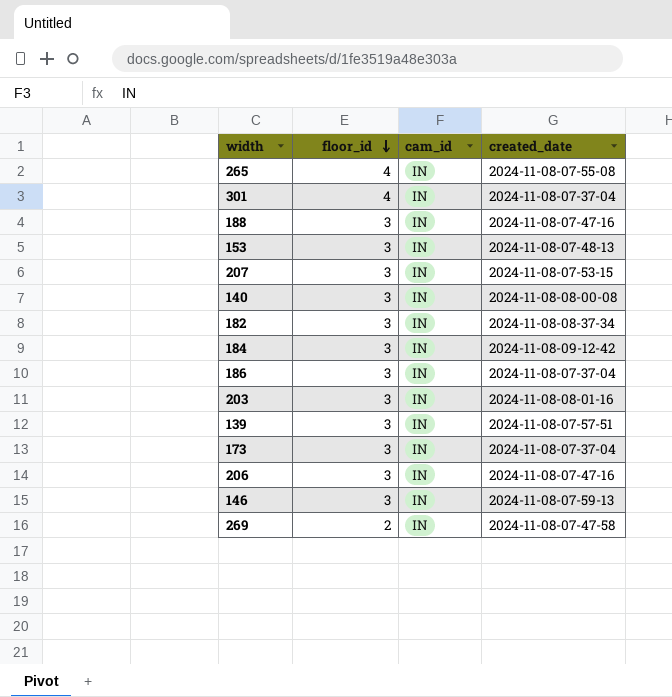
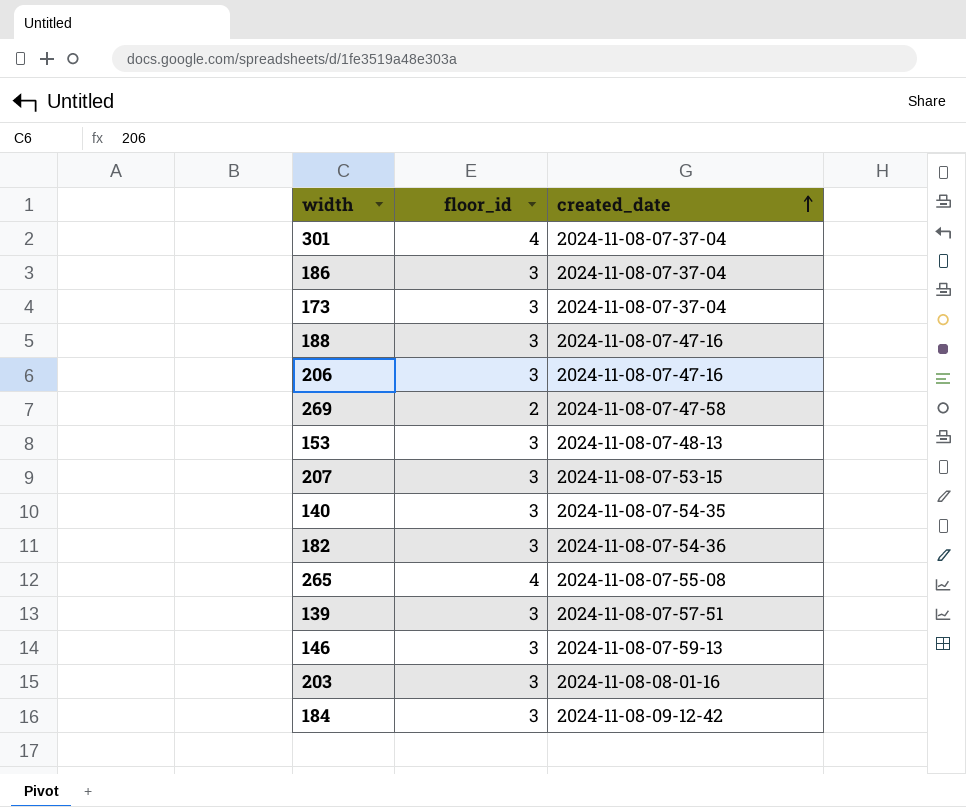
row order: floor_id descending -> created_date ascending
column cam_id | position: 3 -> none
140 | created_date: 2024-11-08-08-00-08 -> 2024-11-08-07-54-35
182 | created_date: 2024-11-08-08-37-34 -> 2024-11-08-07-54-36

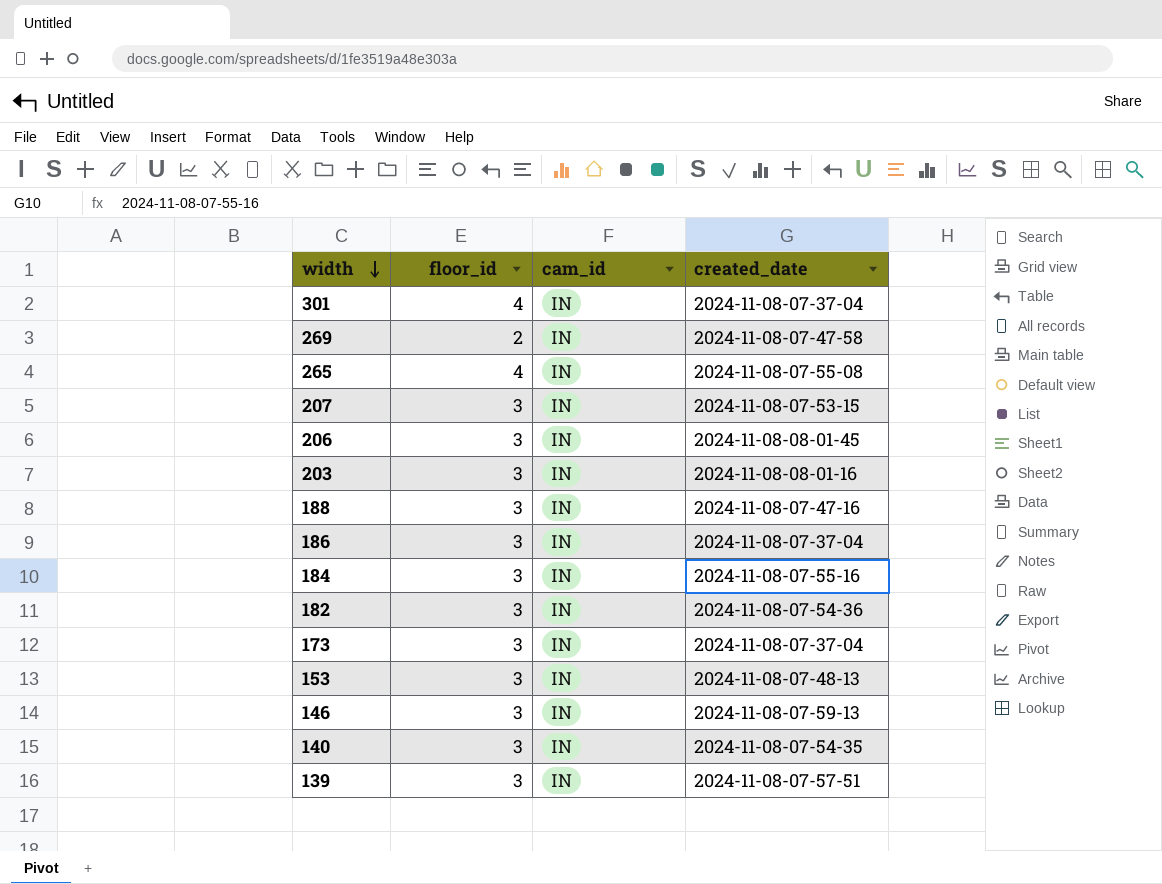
row order: created_date ascending -> width descending
column cam_id | position: none -> 3
206 | created_date: 2024-11-08-07-47-16 -> 2024-11-08-08-01-45
184 | created_date: 2024-11-08-09-12-42 -> 2024-11-08-07-55-16

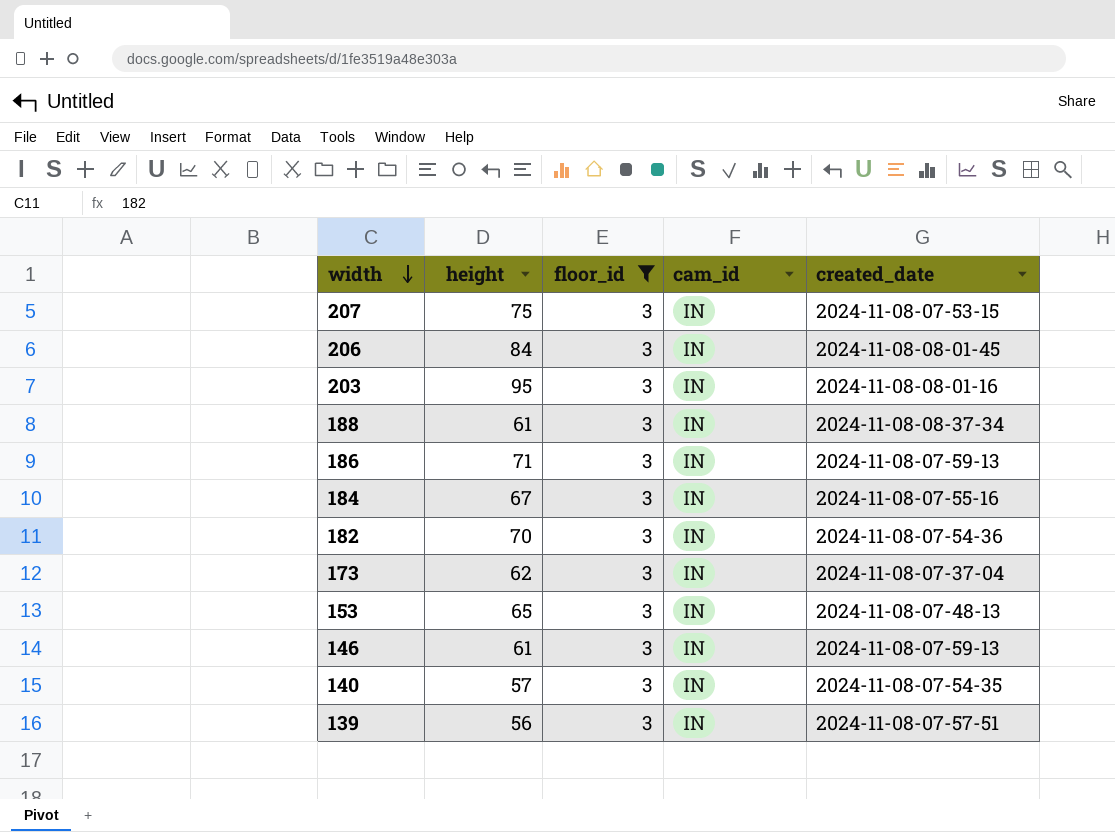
filter: none -> floor_id = 3
column height | position: none -> 2
188 | created_date: 2024-11-08-07-47-16 -> 2024-11-08-08-37-34
186 | created_date: 2024-11-08-07-37-04 -> 2024-11-08-07-59-13

